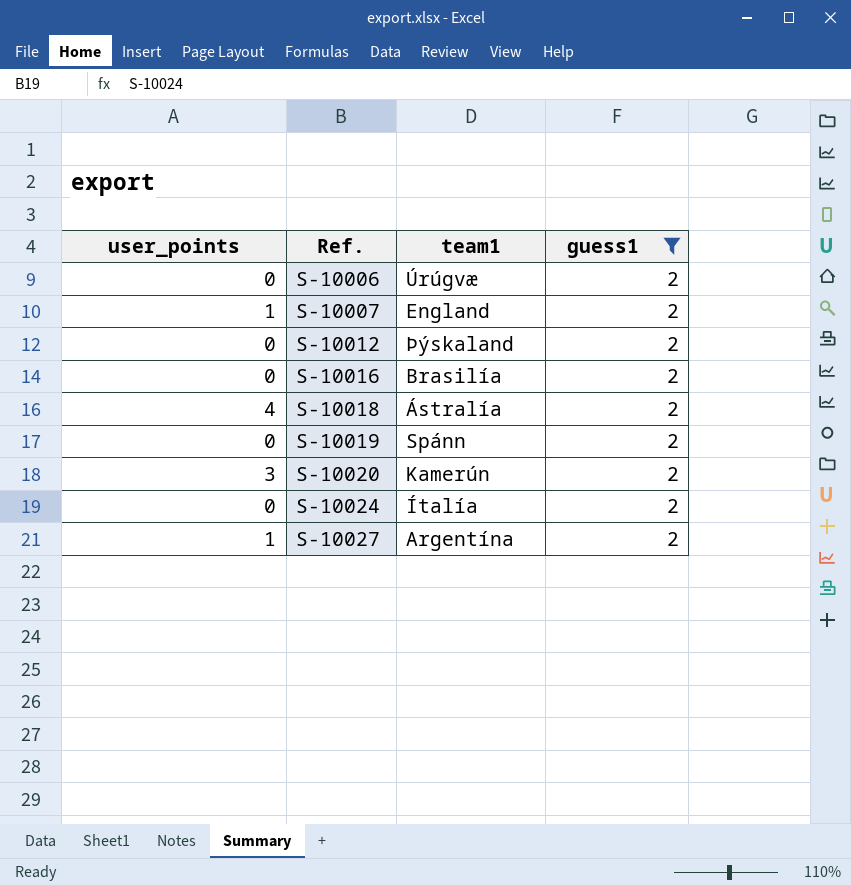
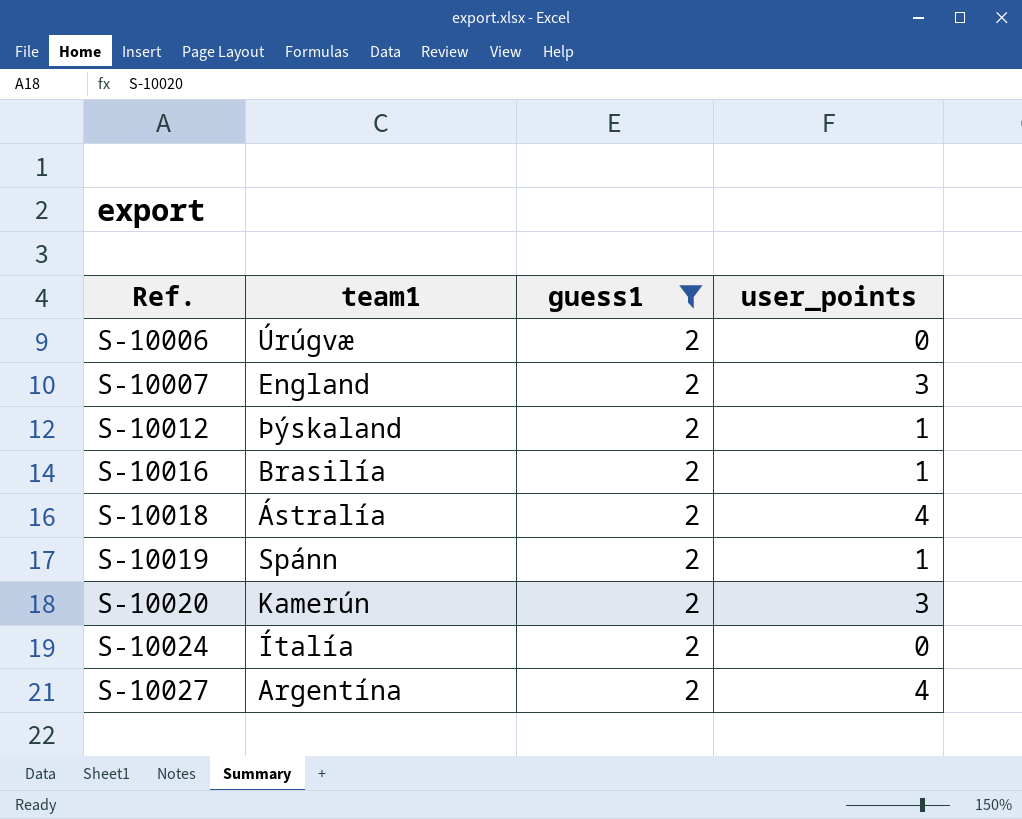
column user_points | position: 1 -> 4
S-10007 | user_points: 1 -> 3
S-10012 | user_points: 0 -> 1
S-10016 | user_points: 0 -> 1
S-10019 | user_points: 0 -> 1
S-10027 | user_points: 1 -> 4

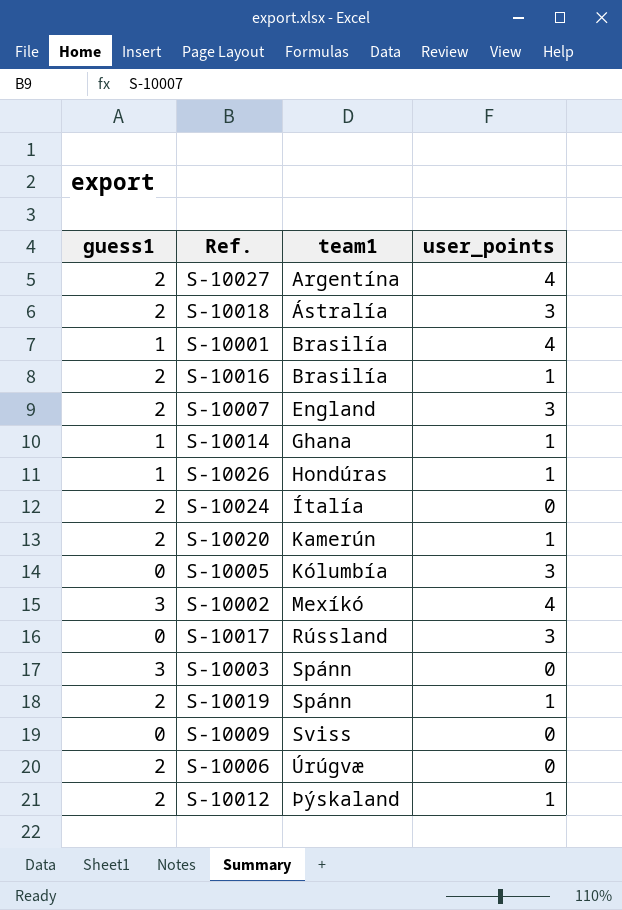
filter: guess1 = 2 -> none
row order: Ref. ascending -> team1 ascending
column guess1 | position: 3 -> 1
S-10018 | user_points: 4 -> 3
S-10020 | user_points: 3 -> 1

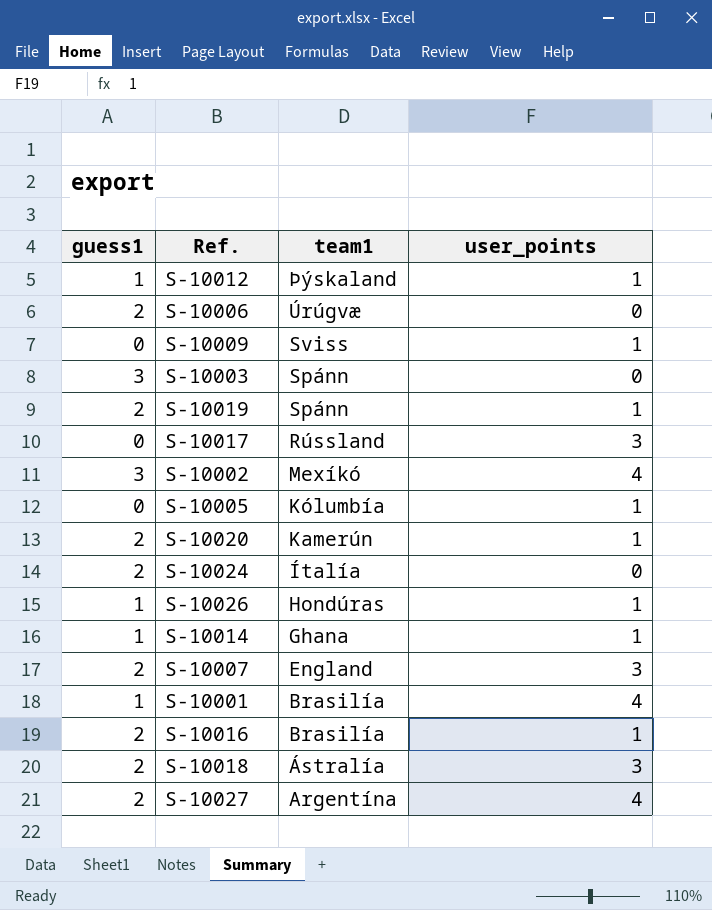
row order: team1 ascending -> team1 descending
S-10012 | guess1: 2 -> 1
S-10009 | user_points: 0 -> 1
S-10005 | user_points: 3 -> 1

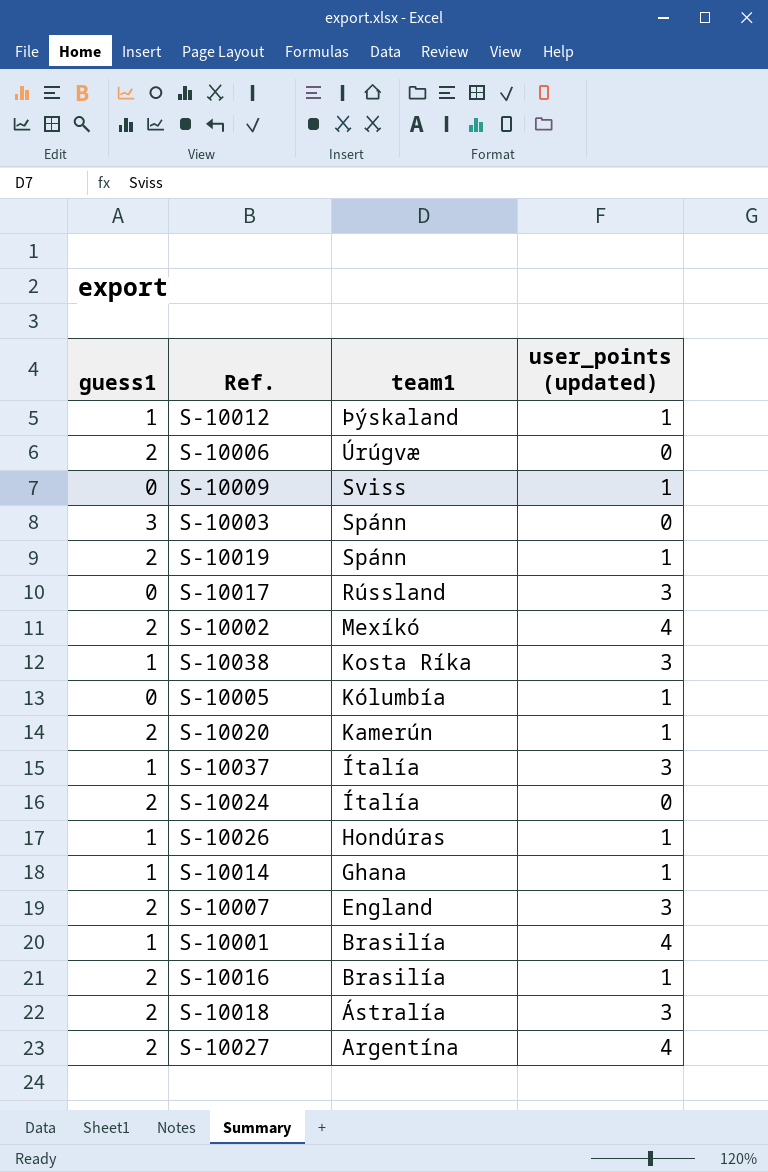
column name: user_points -> user_points (updated)
S-10002 | guess1: 3 -> 2
row S-10038: none -> 1 | Kosta Ríka | 3
row S-10037: none -> 1 | Ítalía | 3

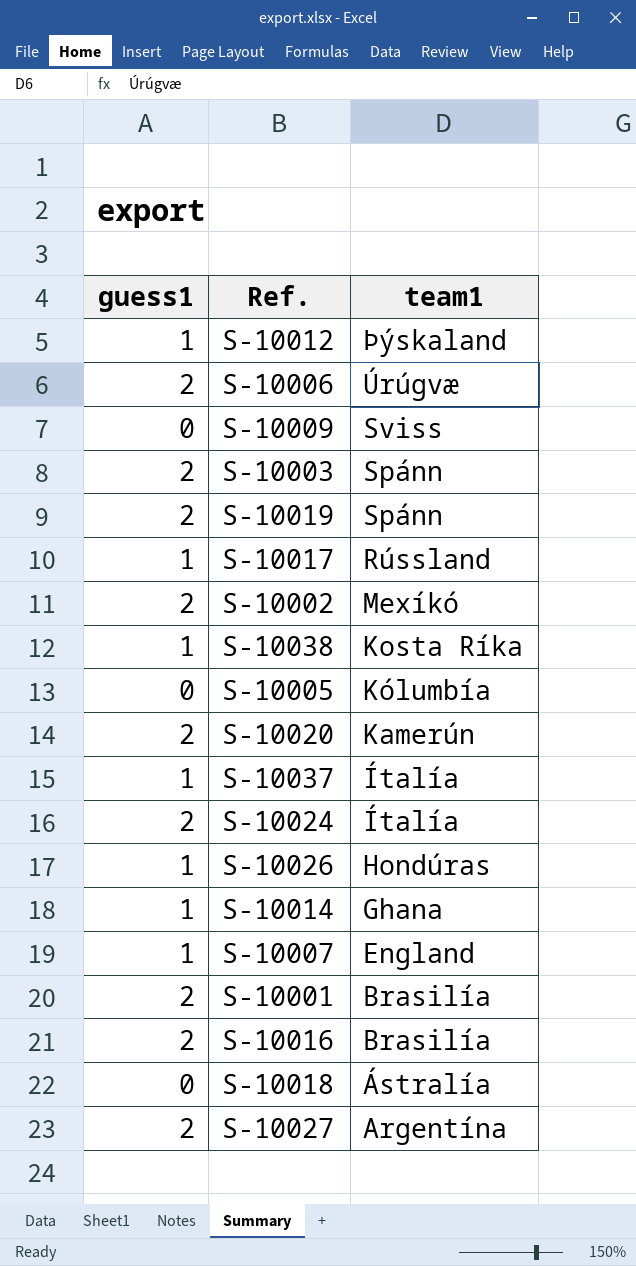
column user_points (updated) | position: 4 -> none
S-10003 | guess1: 3 -> 2
S-10017 | guess1: 0 -> 1
S-10007 | guess1: 2 -> 1
S-10001 | guess1: 1 -> 2
S-10018 | guess1: 2 -> 0

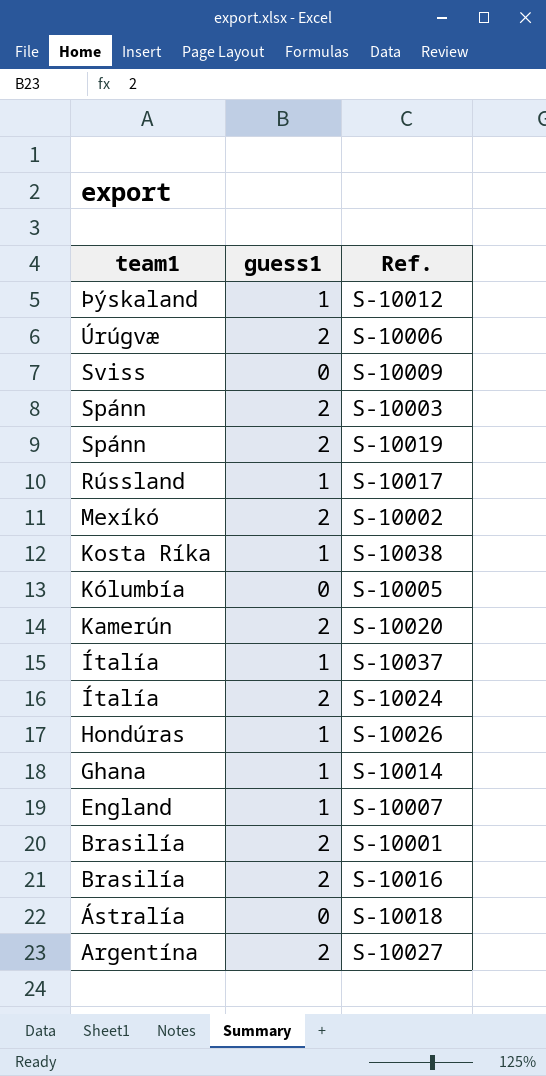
column team1 | position: 3 -> 1

